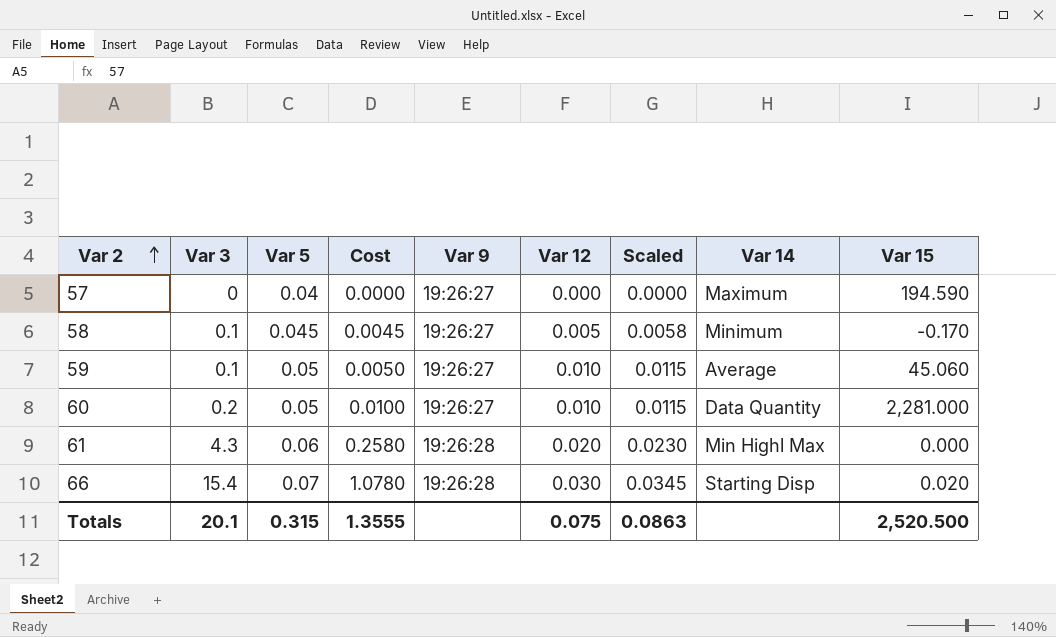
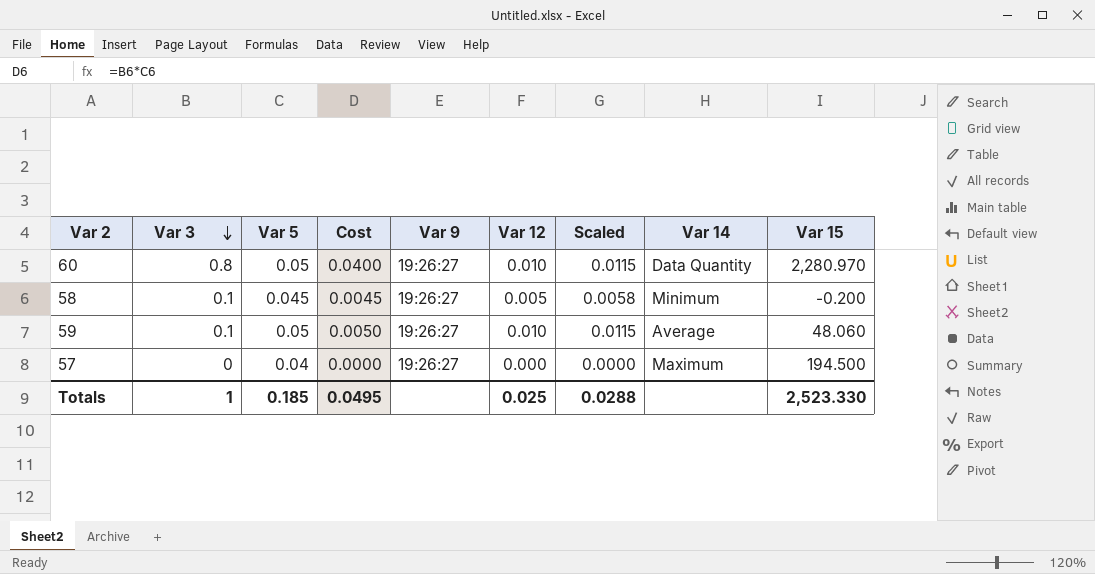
row order: Var 2 ascending -> Var 3 descending
row 61: 4.3 | 0.06 | 0.2580 | 19:26:28 | 0.020 | 0.0230 | Min Highl Max | 0.000 -> none
row 66: 15.4 | 0.07 | 1.0780 | 19:26:28 | 0.030 | 0.0345 | Starting Disp | 0.020 -> none
60 | Var 3: 0.2 -> 0.8
60 | Cost: 0.0100 -> 0.0400
60 | Var 15: 2,281.000 -> 2,280.970
58 | Var 15: -0.170 -> -0.200
59 | Var 15: 45.060 -> 48.060
57 | Var 15: 194.590 -> 194.500
Totals | Var 3: 20.1 -> 1
Totals | Var 5: 0.315 -> 0.185
Totals | Cost: 1.3555 -> 0.0495
Totals | Var 12: 0.075 -> 0.025
Totals | Scaled: 0.0863 -> 0.0288
Totals | Var 15: 2,520.500 -> 2,523.330

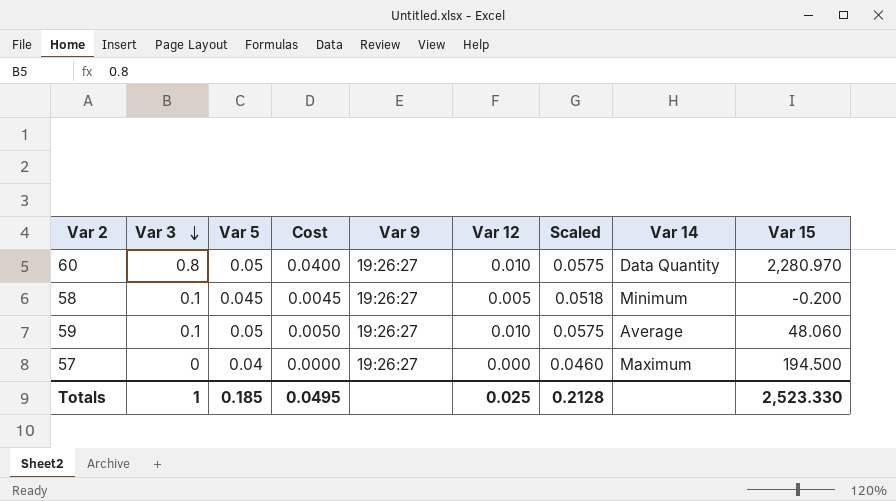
column Scaled | formula: [Var 12] * 1.15 -> [Var 5] * 1.15
Totals | Scaled: 0.0288 -> 0.2128

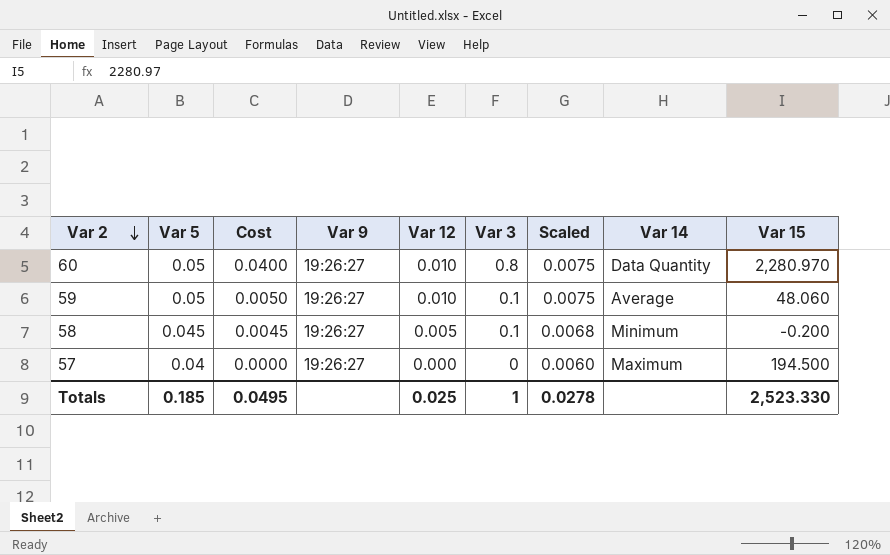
row order: Var 3 descending -> Var 2 descending
column Var 3 | position: 2 -> 6
column Scaled | formula: [Var 5] * 1.15 -> [Var 5] * 0.15
Totals | Scaled: 0.2128 -> 0.0278

